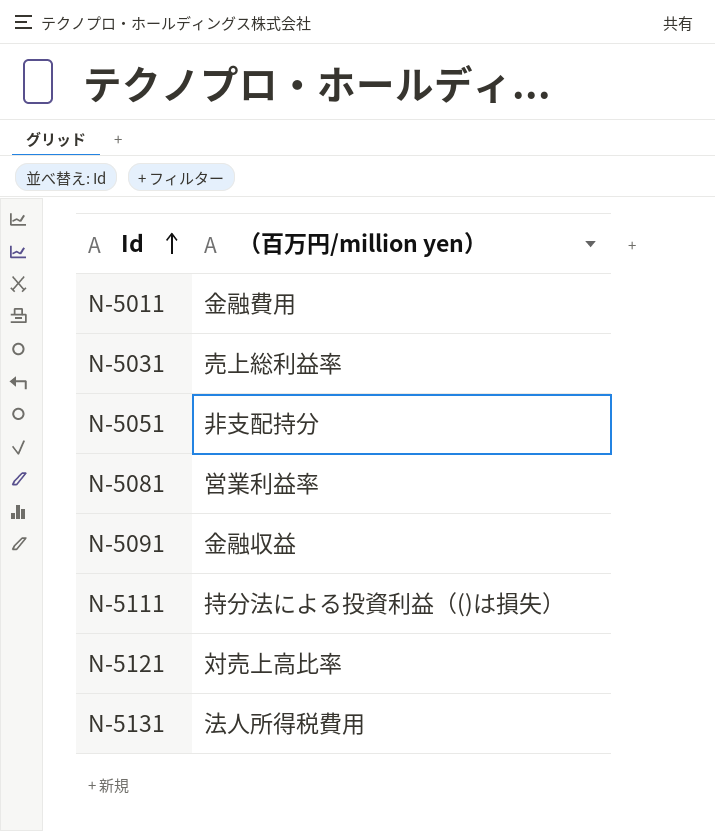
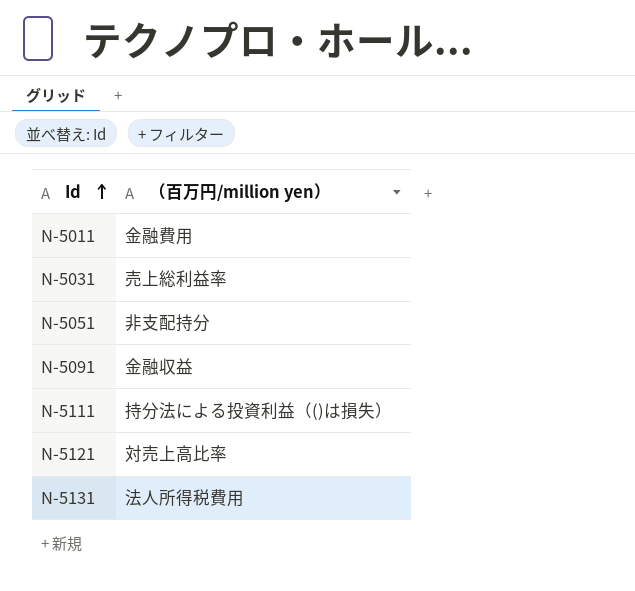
row N-5081: 営業利益率 -> none

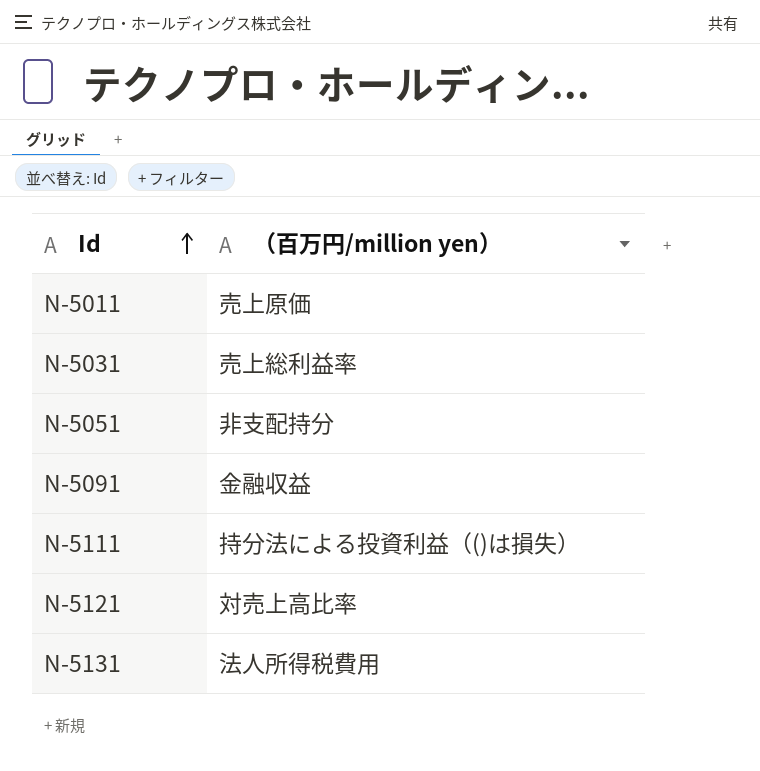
N-5011 | （百万円/million yen）: 金融費用 -> 売上原価

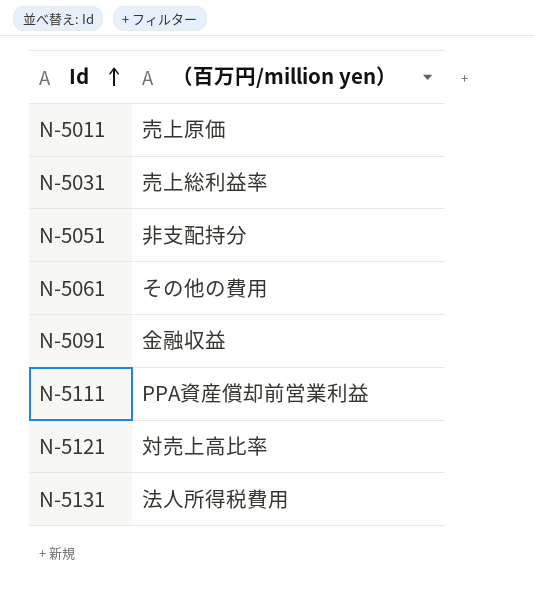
row N-5061: none -> その他の費用
N-5111 | （百万円/million yen）: 持分法による投資利益（()は損失） -> PPA資産償却前営業利益

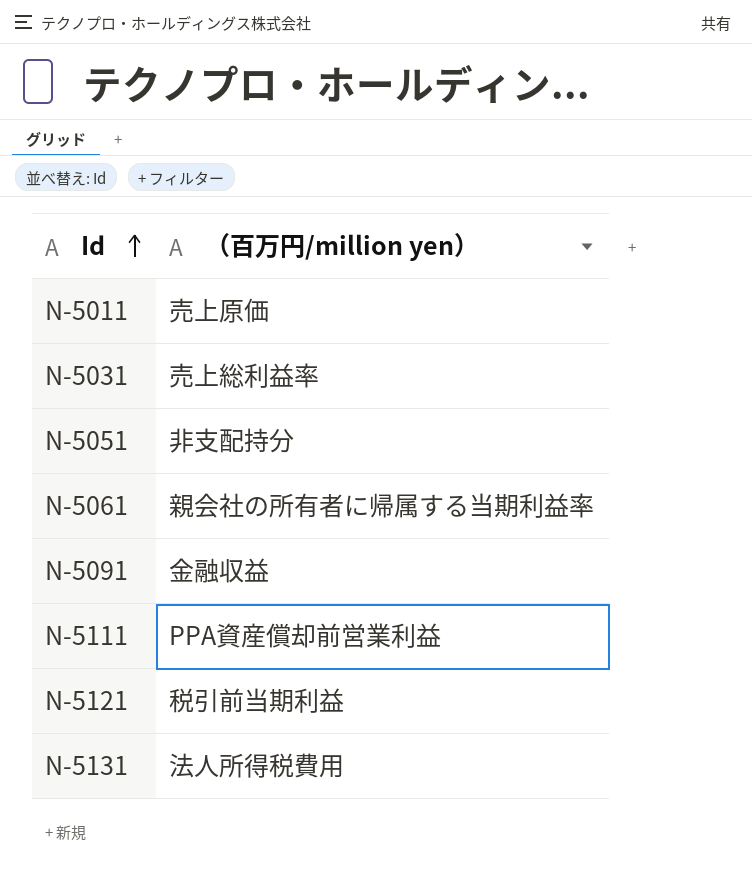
N-5061 | （百万円/million yen）: その他の費用 -> 親会社の所有者に帰属する当期利益率
N-5121 | （百万円/million yen）: 対売上高比率 -> 税引前当期利益

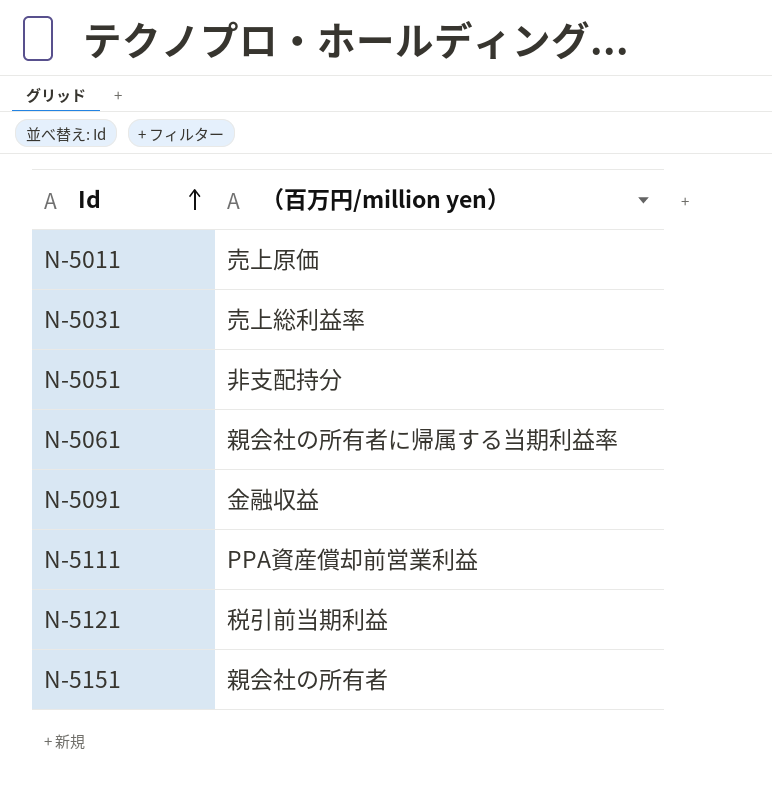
row N-5131: 法人所得税費用 -> none
row N-5151: none -> 親会社の所有者

